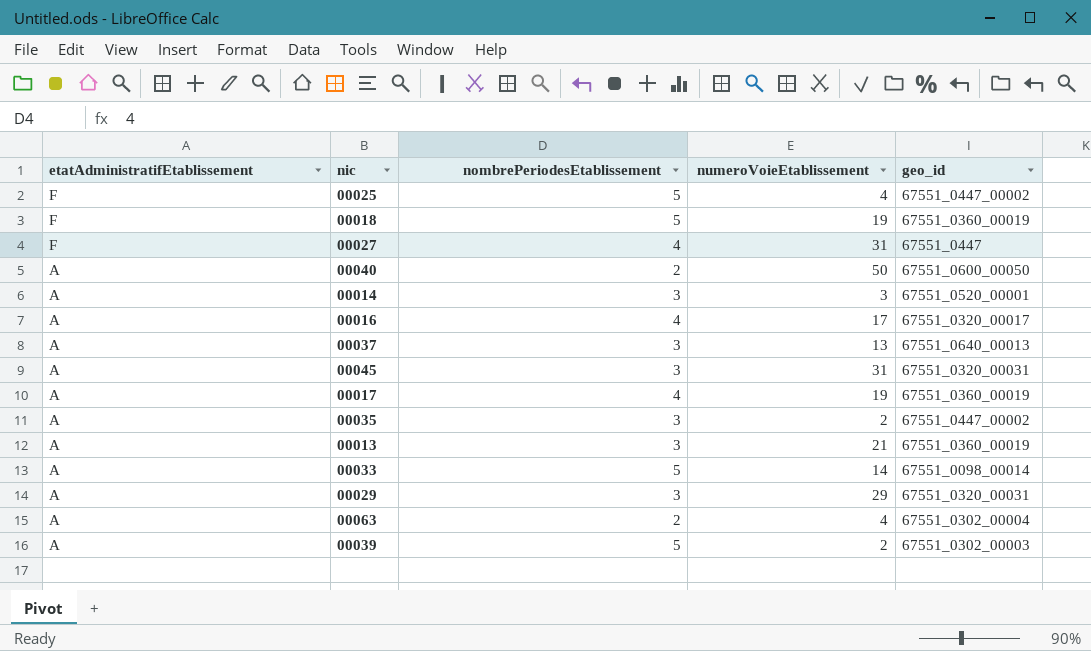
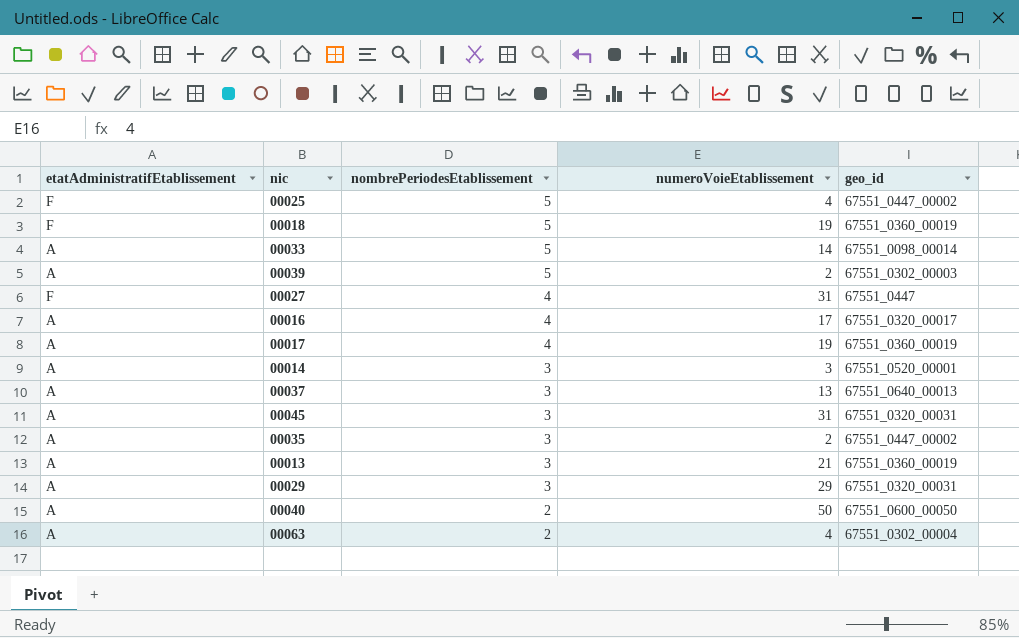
row order: etatAdministratifEtablissement descending -> nombrePeriodesEtablissement descending

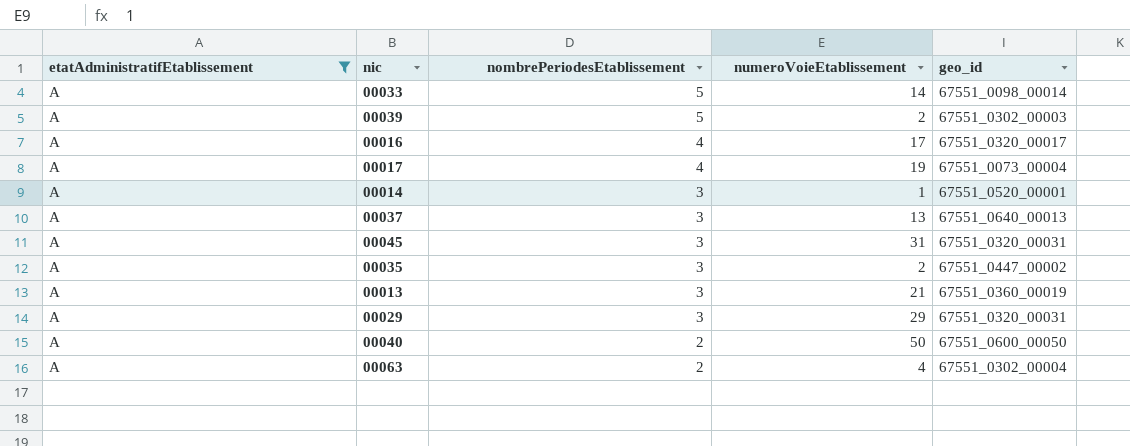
filter: none -> etatAdministratifEtablissement = A
00017 | geo_id: 67551_0360_00019 -> 67551_0073_00004
00014 | numeroVoieEtablissement: 3 -> 1

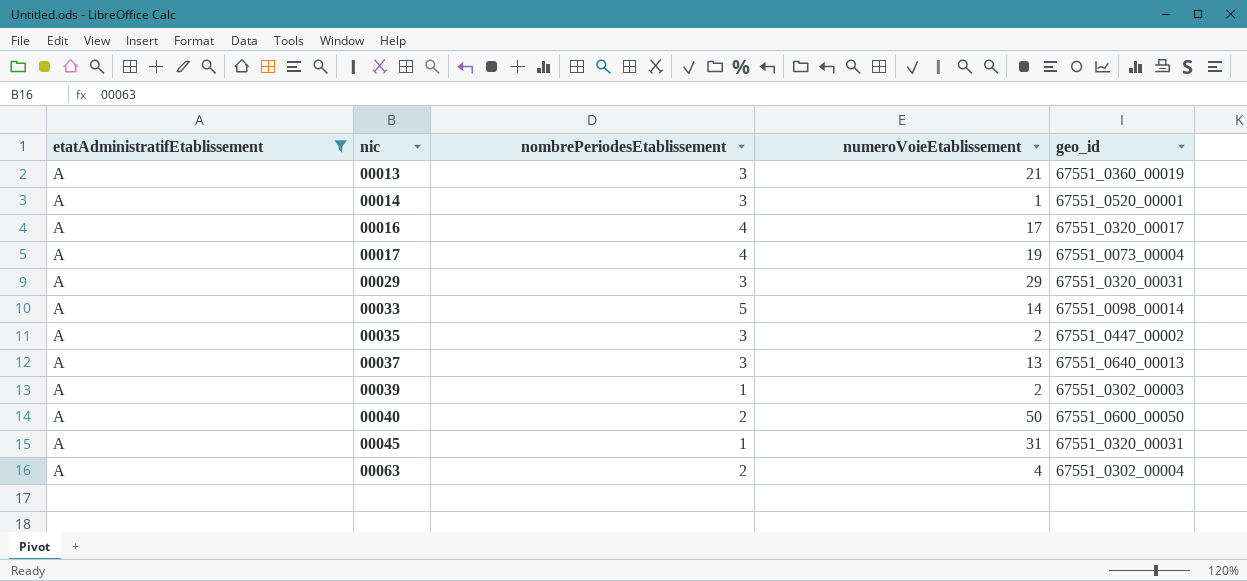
row order: nombrePeriodesEtablissement descending -> nic ascending
00039 | nombrePeriodesEtablissement: 5 -> 1
00045 | nombrePeriodesEtablissement: 3 -> 1

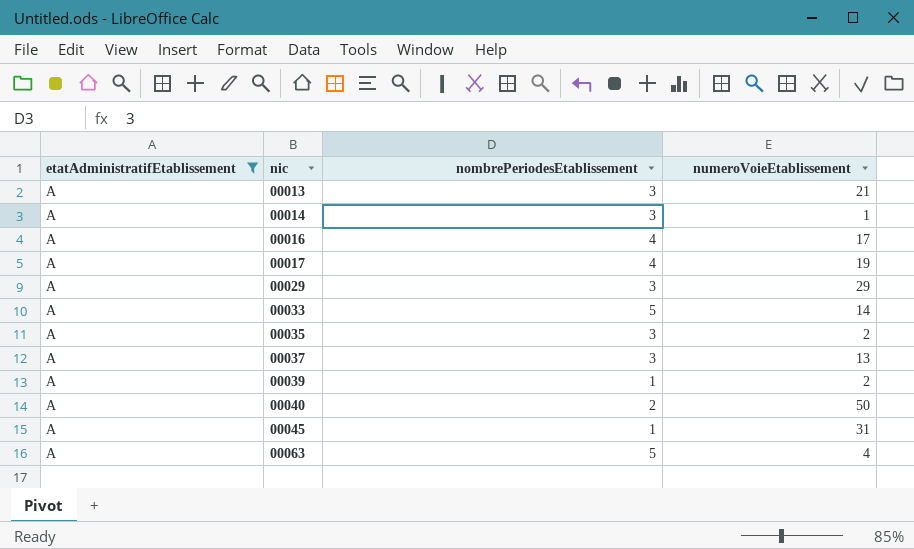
column geo_id | position: 5 -> none
00063 | nombrePeriodesEtablissement: 2 -> 5

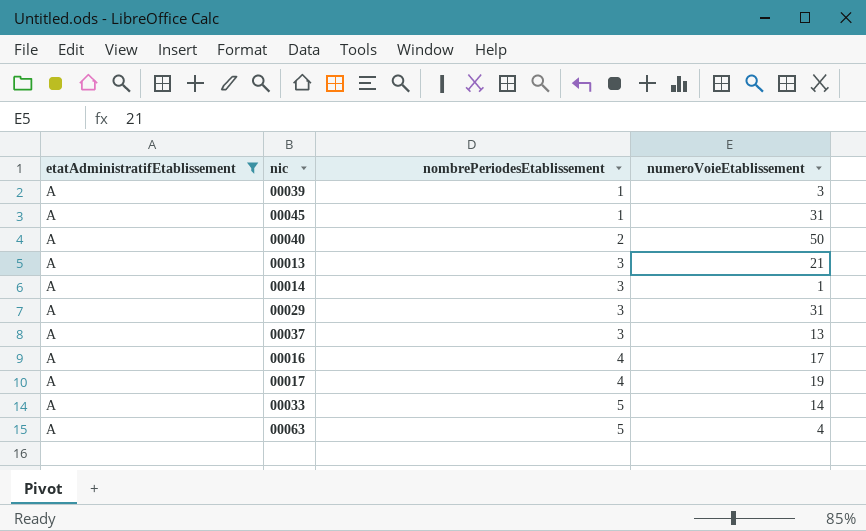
row order: nic ascending -> nombrePeriodesEtablissement ascending
row 00035: A | 3 | 2 -> none
00039 | numeroVoieEtablissement: 2 -> 3
00029 | numeroVoieEtablissement: 29 -> 31

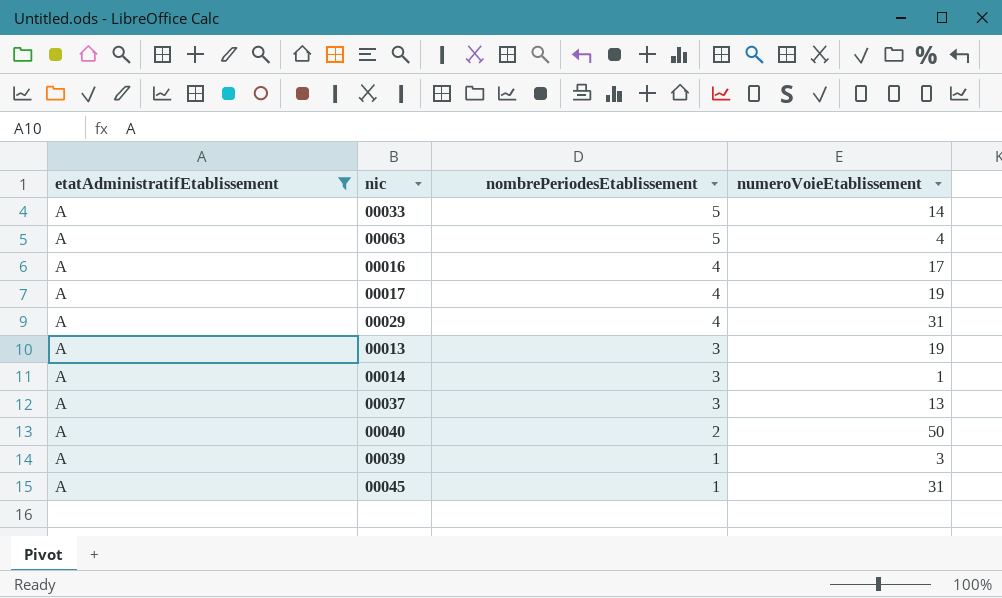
row order: nombrePeriodesEtablissement ascending -> nombrePeriodesEtablissement descending
00029 | nombrePeriodesEtablissement: 3 -> 4
00013 | numeroVoieEtablissement: 21 -> 19

